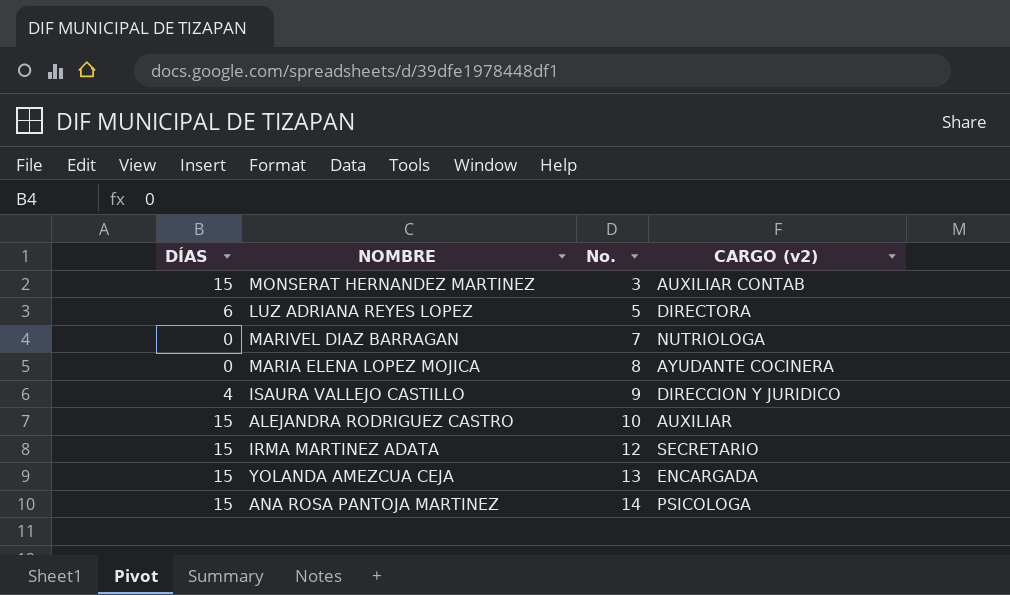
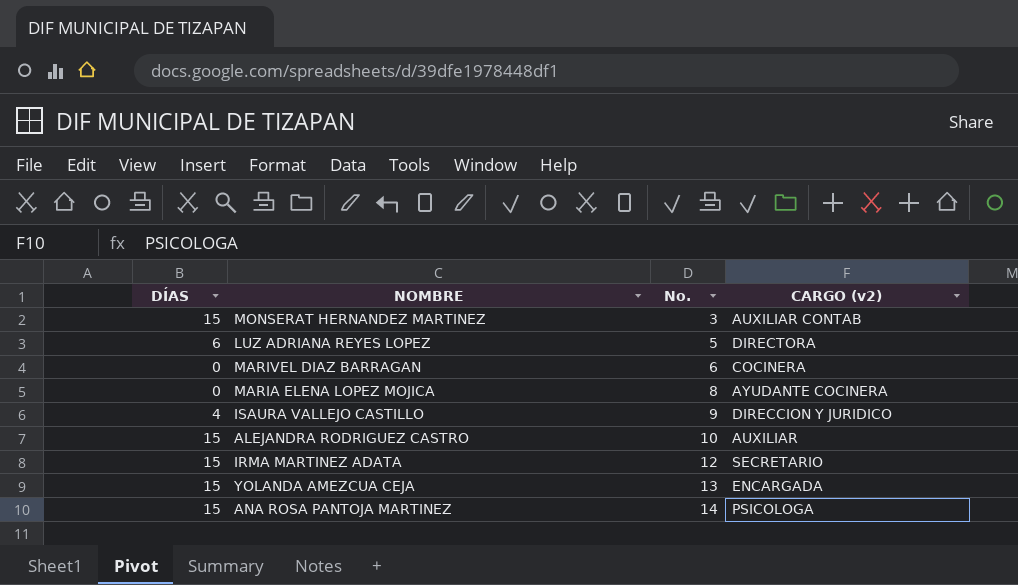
MARIVEL DIAZ BARRAGAN | No.: 7 -> 6
MARIVEL DIAZ BARRAGAN | CARGO (v2): NUTRIOLOGA -> COCINERA

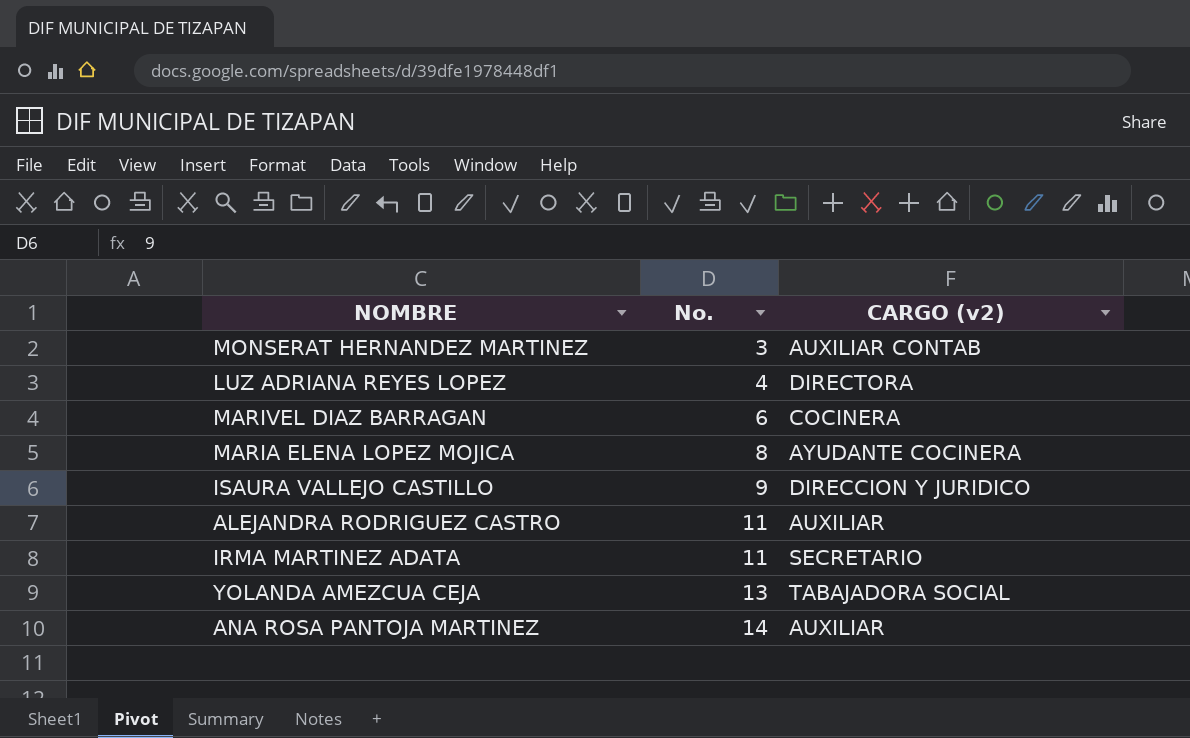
column DÍAS | position: 1 -> none
LUZ ADRIANA REYES LOPEZ | No.: 5 -> 4
ALEJANDRA RODRIGUEZ CASTRO | No.: 10 -> 11
IRMA MARTINEZ ADATA | No.: 12 -> 11
YOLANDA AMEZCUA CEJA | CARGO (v2): ENCARGADA -> TABAJADORA SOCIAL
ANA ROSA PANTOJA MARTINEZ | CARGO (v2): PSICOLOGA -> AUXILIAR

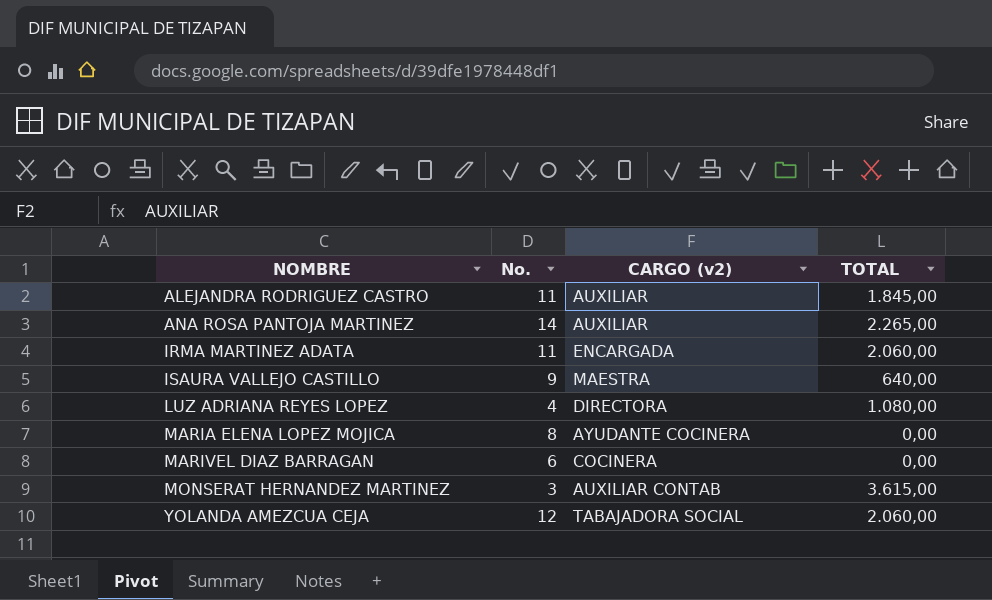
row order: No. ascending -> NOMBRE ascending
column TOTAL | position: none -> 4
IRMA MARTINEZ ADATA | CARGO (v2): SECRETARIO -> ENCARGADA
ISAURA VALLEJO CASTILLO | CARGO (v2): DIRECCION Y JURIDICO -> MAESTRA
YOLANDA AMEZCUA CEJA | No.: 13 -> 12

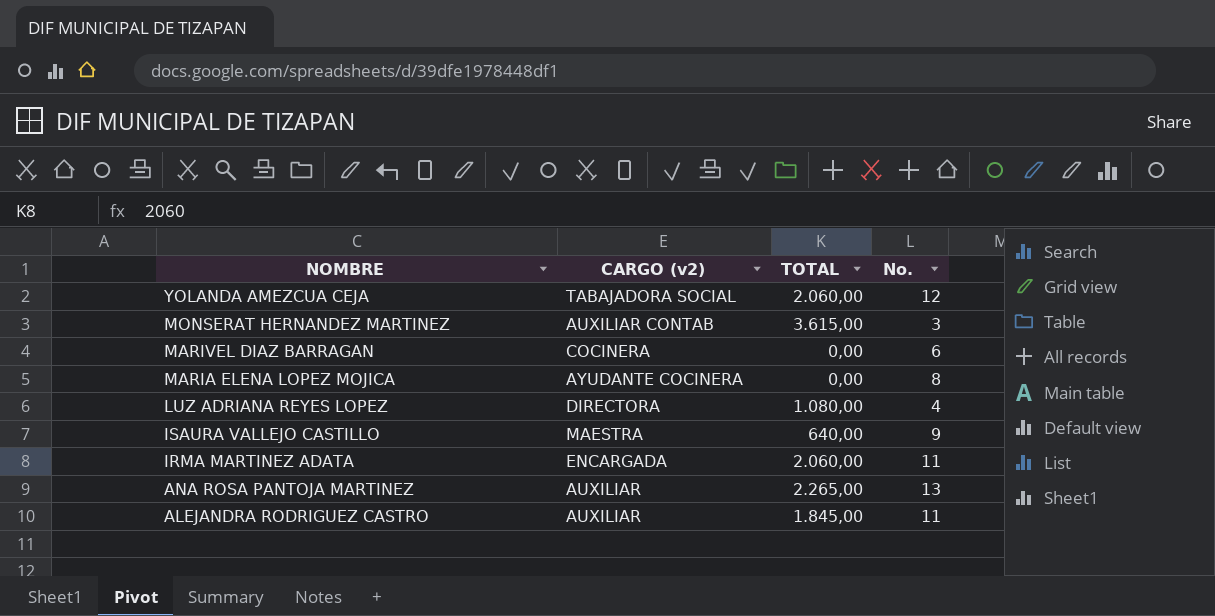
row order: NOMBRE ascending -> NOMBRE descending
column No. | position: 2 -> 4
ANA ROSA PANTOJA MARTINEZ | No.: 14 -> 13

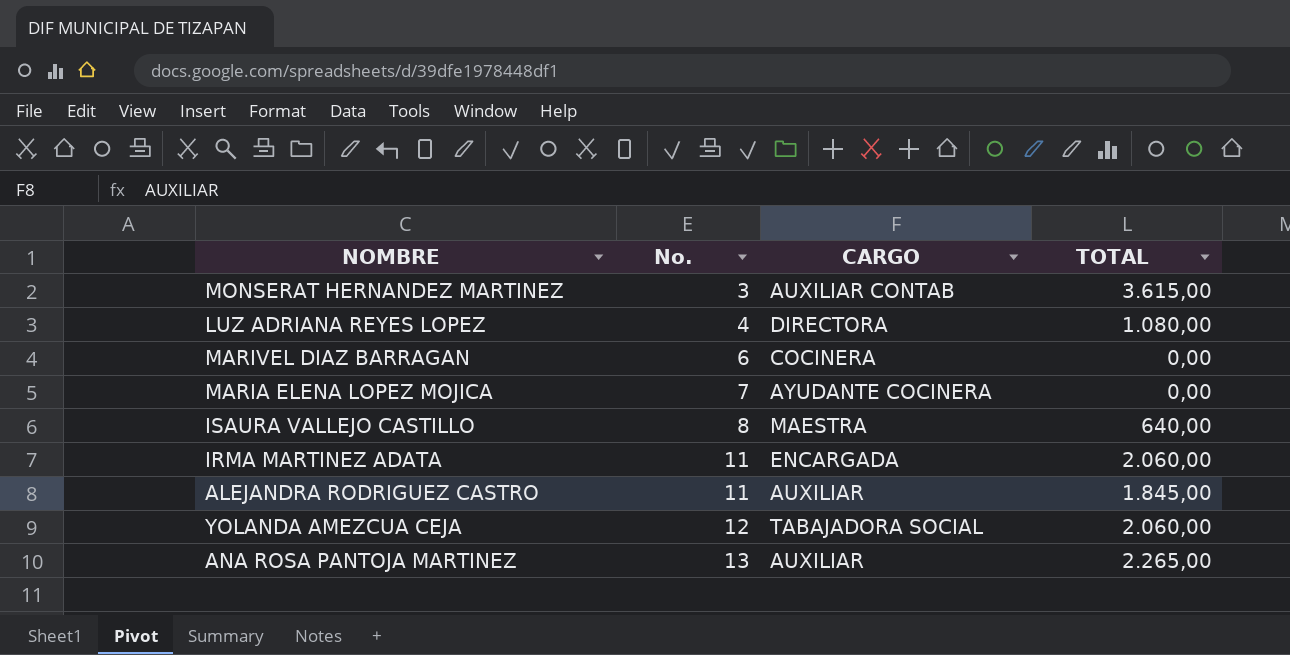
row order: NOMBRE descending -> No. ascending
column No. | position: 4 -> 2
column name: CARGO (v2) -> CARGO
MARIA ELENA LOPEZ MOJICA | No.: 8 -> 7
ISAURA VALLEJO CASTILLO | No.: 9 -> 8

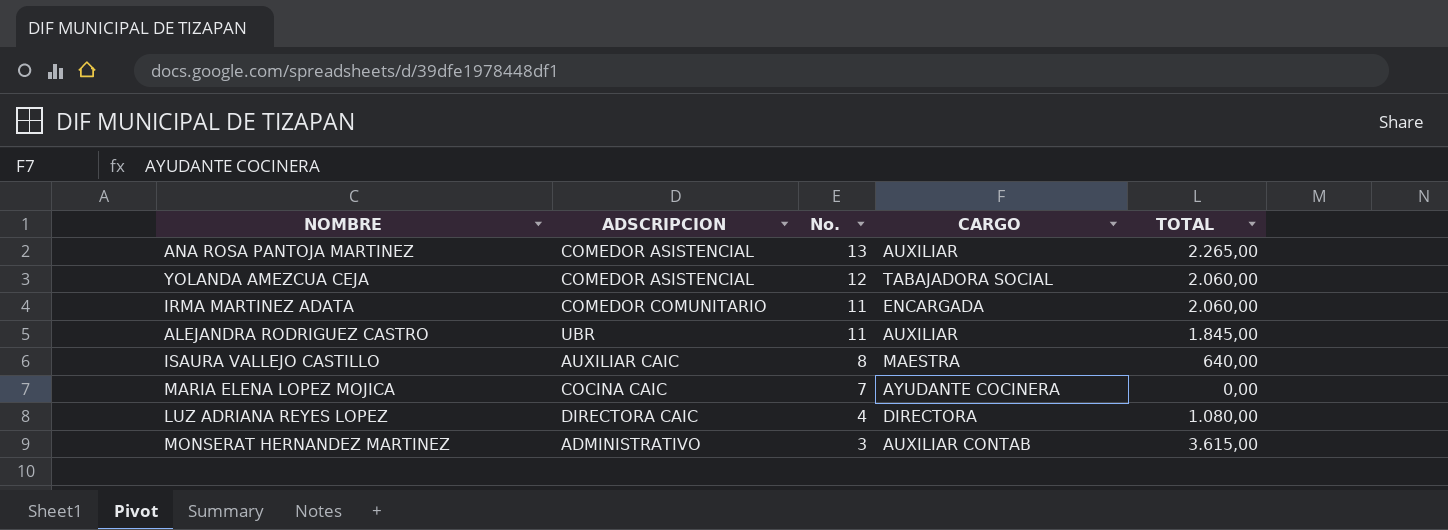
row order: No. ascending -> No. descending
column ADSCRIPCION | position: none -> 2
row MARIVEL DIAZ BARRAGAN: 6 | COCINERA | 0,00 -> none

